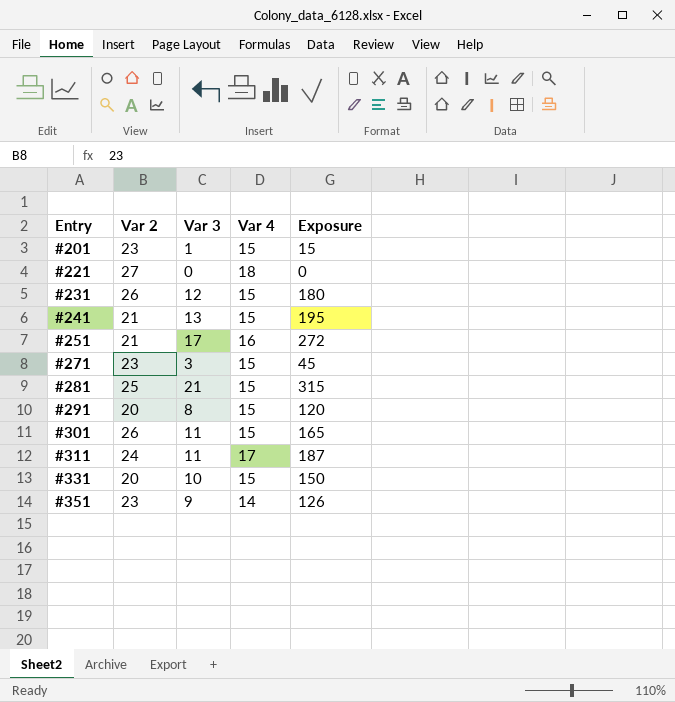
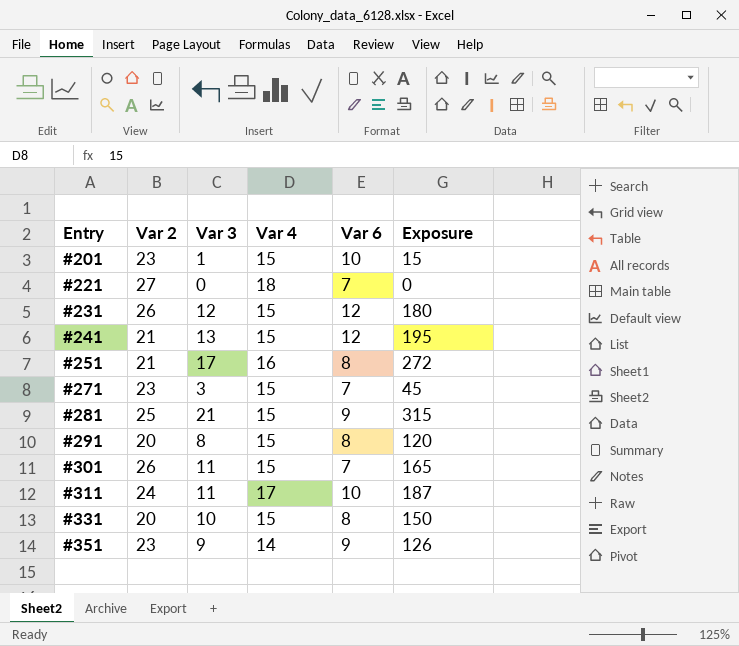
column Var 6 | position: none -> 5

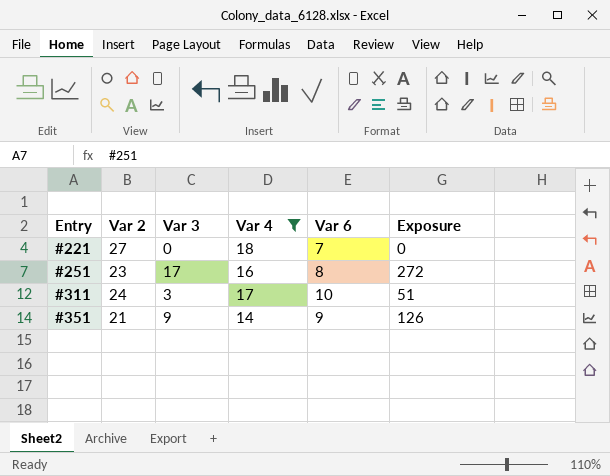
filter: none -> Var 4 != 15
#251 | Var 2: 21 -> 23
#311 | Var 3: 11 -> 3
#311 | Exposure: 187 -> 51
#351 | Var 2: 23 -> 21

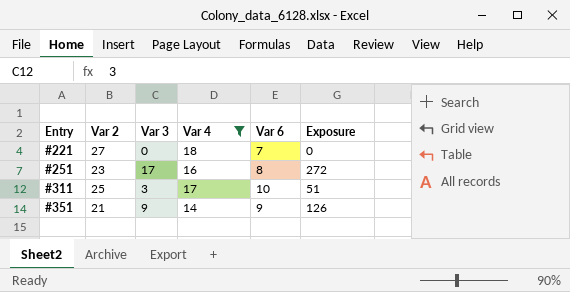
#311 | Var 2: 24 -> 25

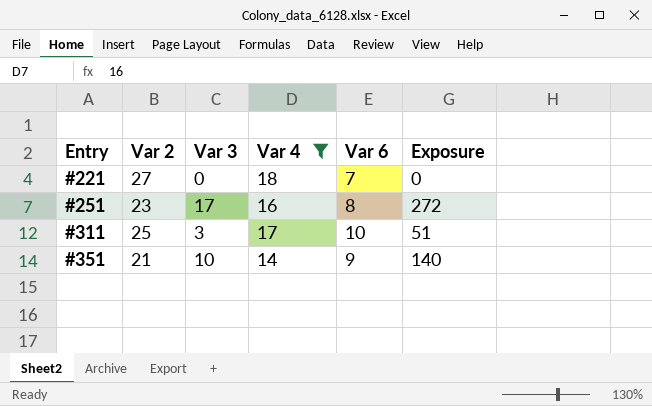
#351 | Var 3: 9 -> 10
#351 | Exposure: 126 -> 140

